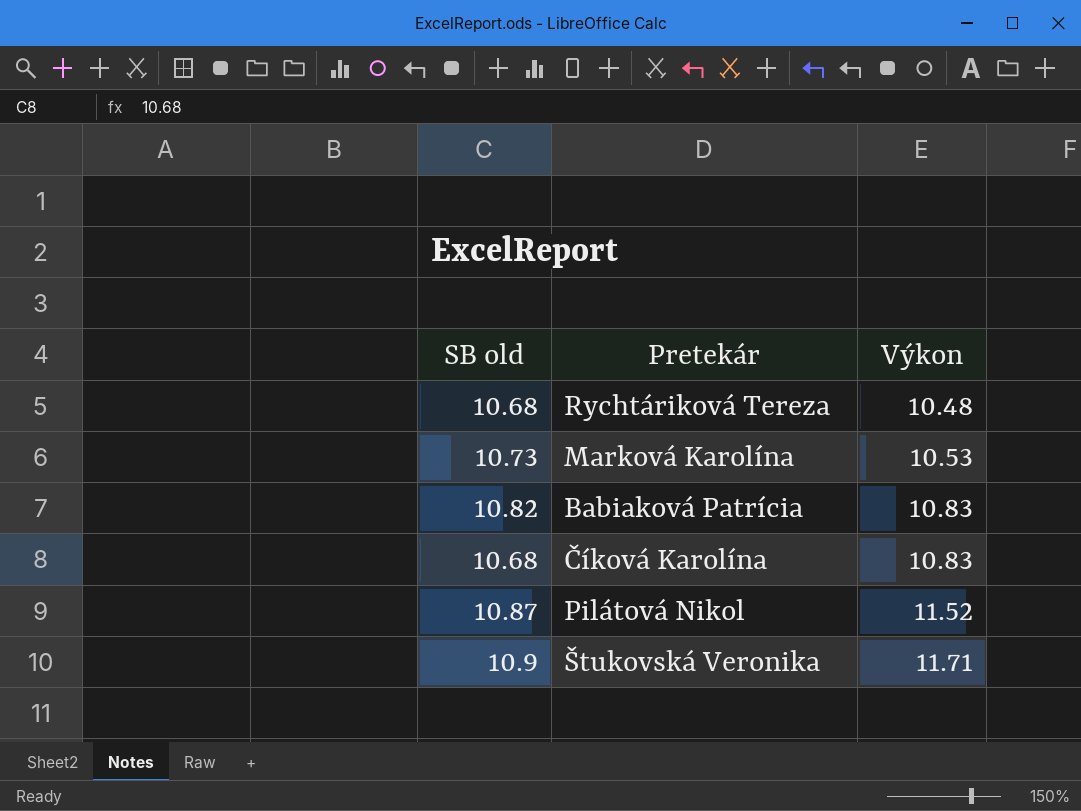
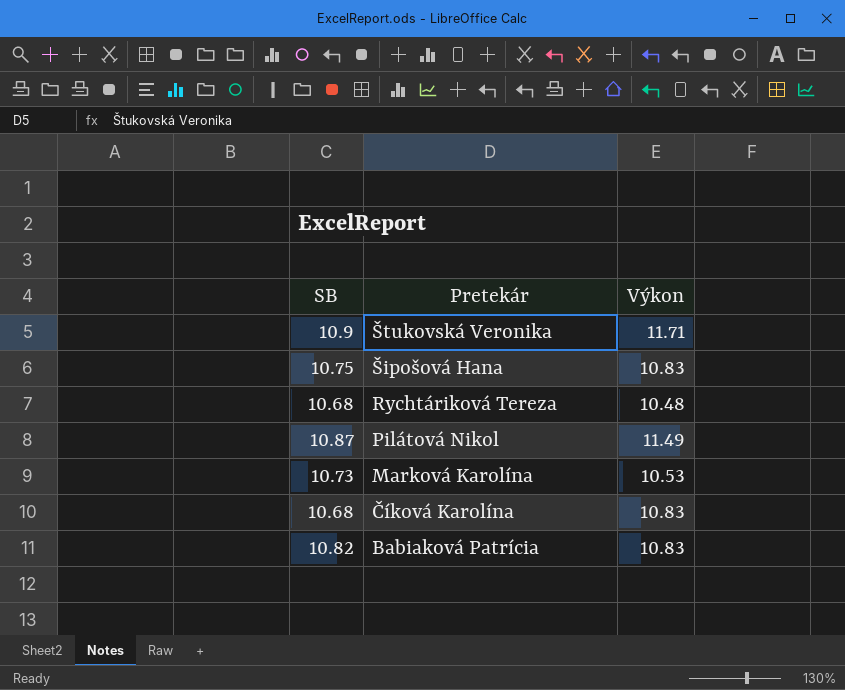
row order: Výkon ascending -> Pretekár descending
column name: SB old -> SB
row Šipošová Hana: none -> 10.75 | 10.83
Pilátová Nikol | Výkon: 11.52 -> 11.49

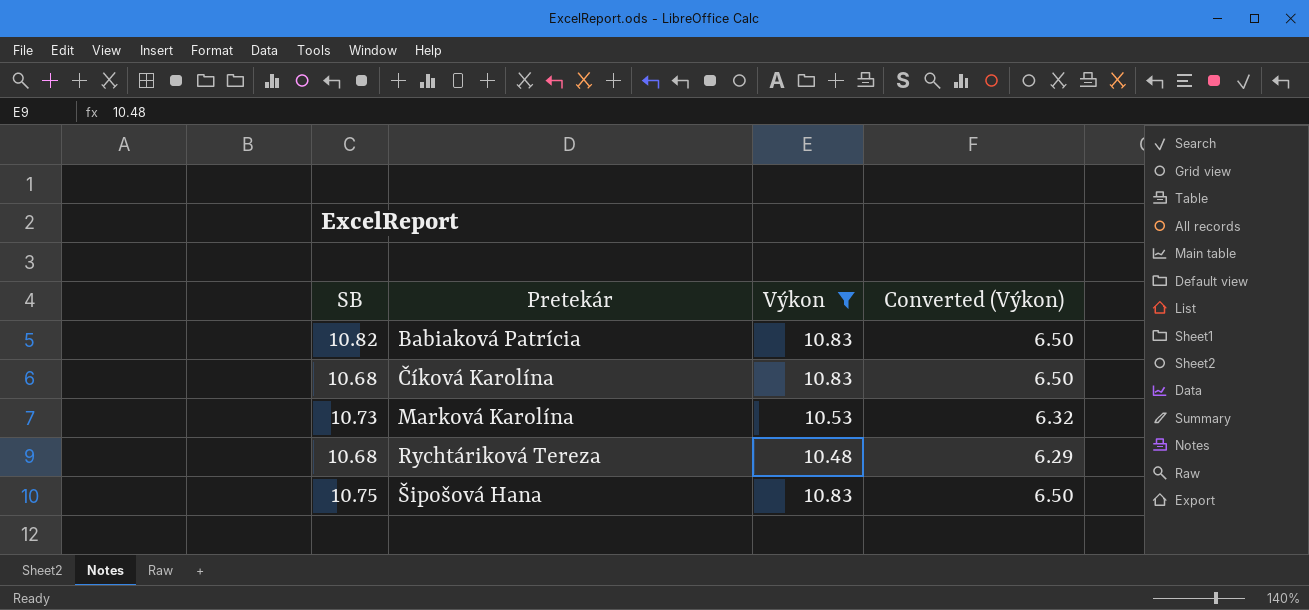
filter: none -> Výkon <= 10.83
row order: Pretekár descending -> Pretekár ascending
column Converted (Výkon) | formula: none -> [Výkon] * 0.6

